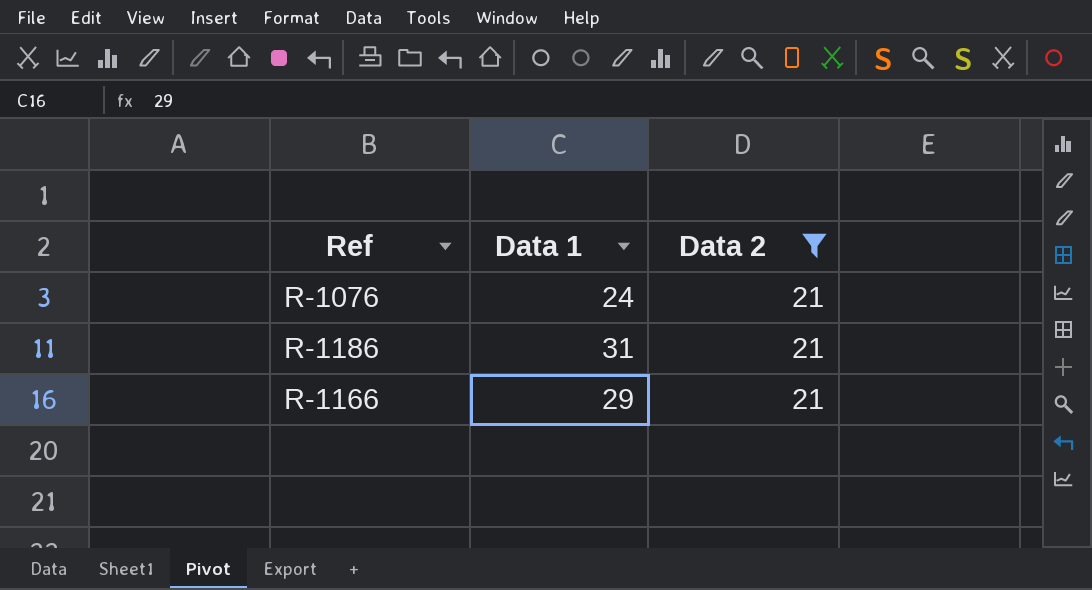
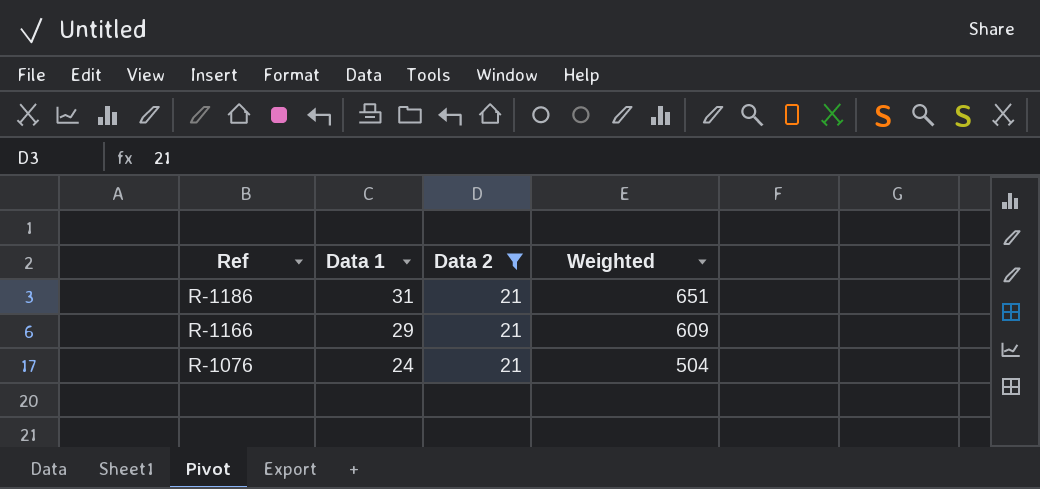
row order: none -> Ref descending
column Weighted | formula: none -> [Data 1] * [Data 2]

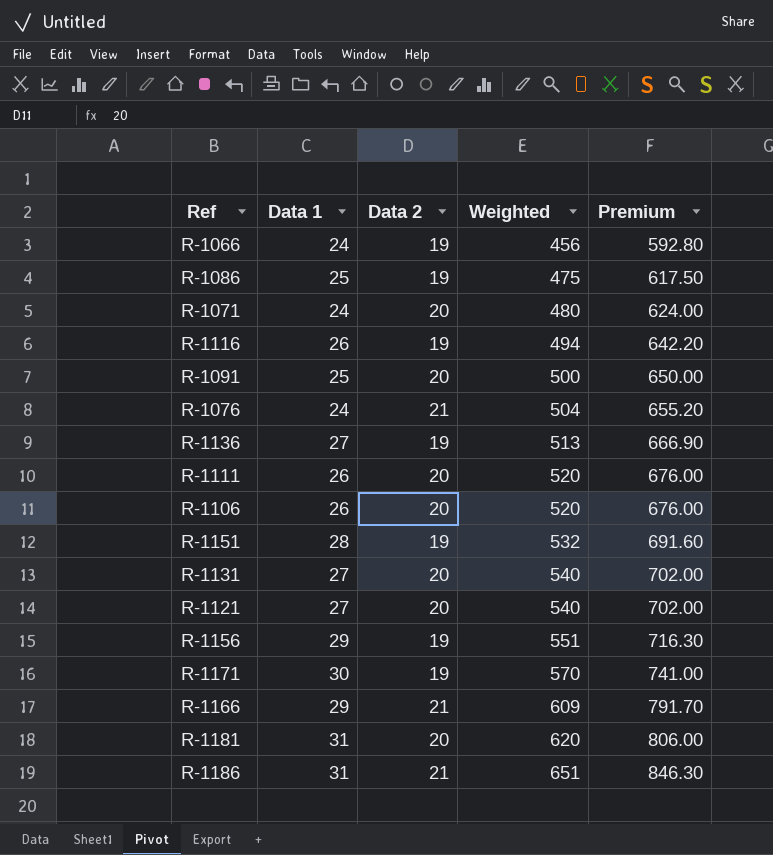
filter: Data 2 = 21 -> none
row order: Ref descending -> Weighted ascending
column Premium | formula: none -> [Weighted] * 1.3

